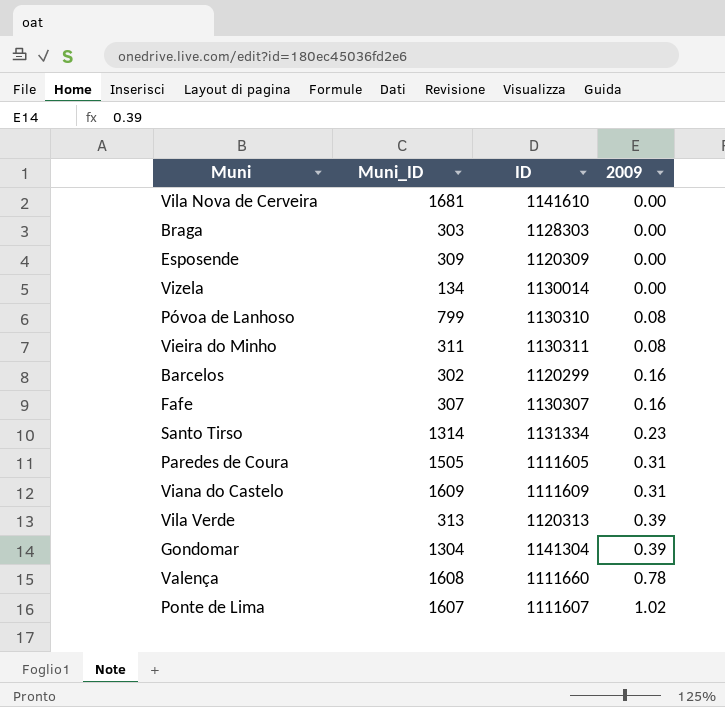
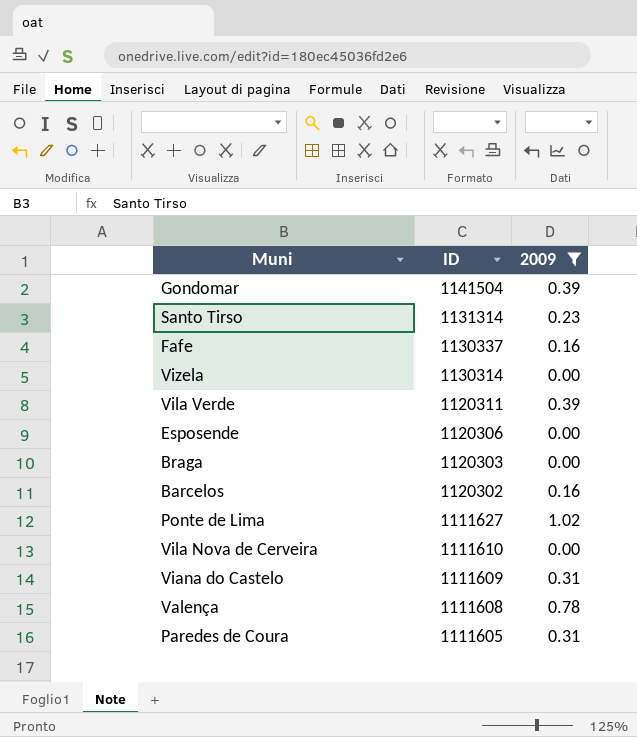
filter: none -> 2009 != 0.08
row order: 2009 ascending -> ID descending
column Muni_ID | position: 2 -> none
Gondomar | ID: 1141304 -> 1141504
Santo Tirso | ID: 1131334 -> 1131314
Fafe | ID: 1130307 -> 1130337
Vizela | ID: 1130014 -> 1130314
Vila Verde | ID: 1120313 -> 1120311
Esposende | ID: 1120309 -> 1120306
Braga | ID: 1128303 -> 1120303
Barcelos | ID: 1120299 -> 1120302
Ponte de Lima | ID: 1111607 -> 1111627
Vila Nova de Cerveira | ID: 1141610 -> 1111610
Valença | ID: 1111660 -> 1111608

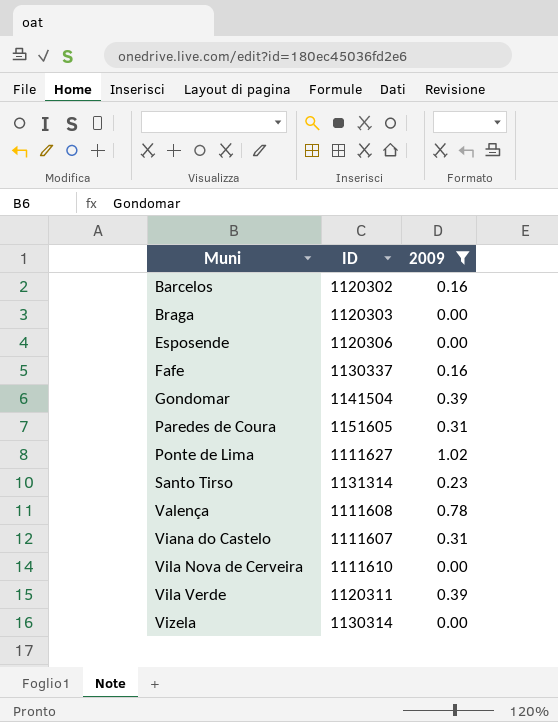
row order: ID descending -> Muni ascending
Paredes de Coura | ID: 1111605 -> 1151605
Viana do Castelo | ID: 1111609 -> 1111607

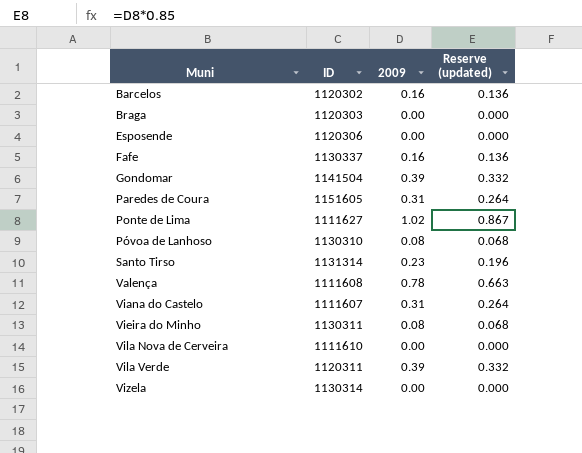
filter: 2009 != 0.08 -> none
column Reserve (updated) | formula: none -> [2009] * 0.85

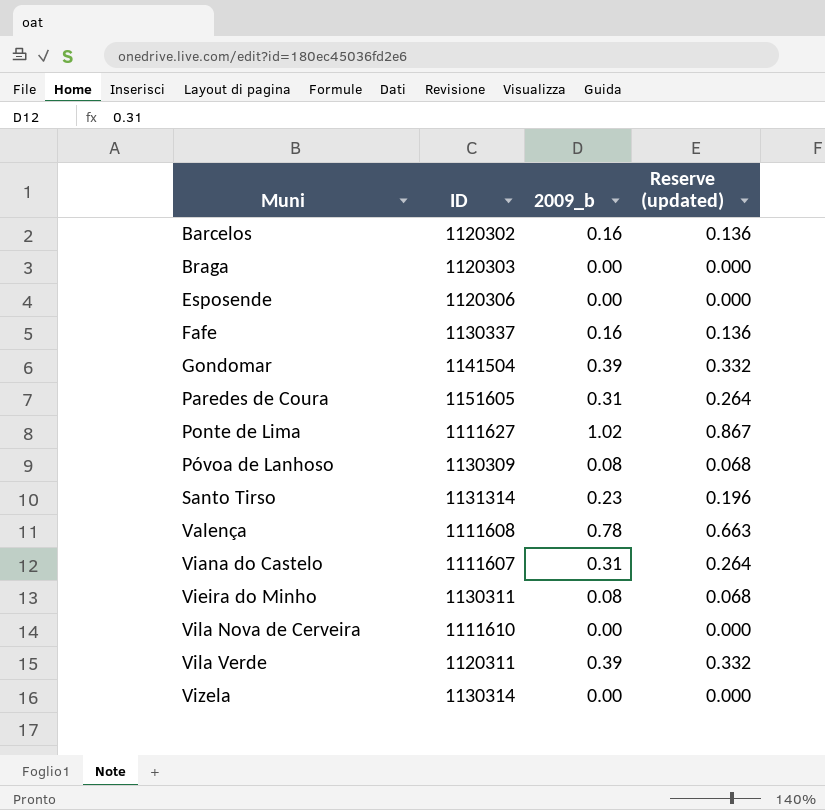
column name: 2009 -> 2009_b
Póvoa de Lanhoso | ID: 1130310 -> 1130309

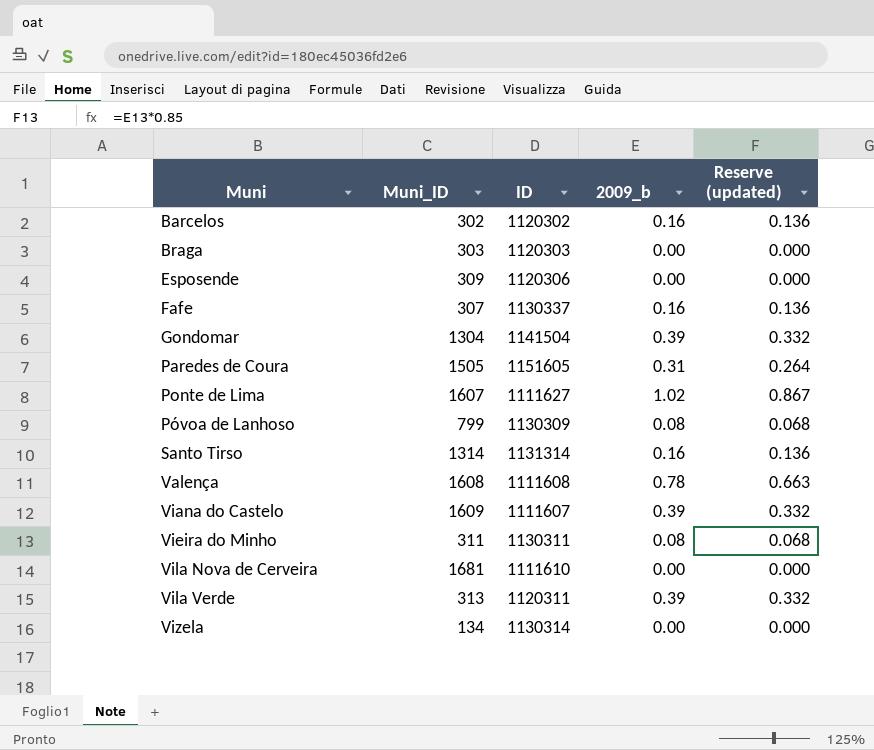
column Muni_ID | position: none -> 2
Santo Tirso | 2009_b: 0.23 -> 0.16
Santo Tirso | Reserve (updated): 0.196 -> 0.136
Viana do Castelo | 2009_b: 0.31 -> 0.39
Viana do Castelo | Reserve (updated): 0.264 -> 0.332

